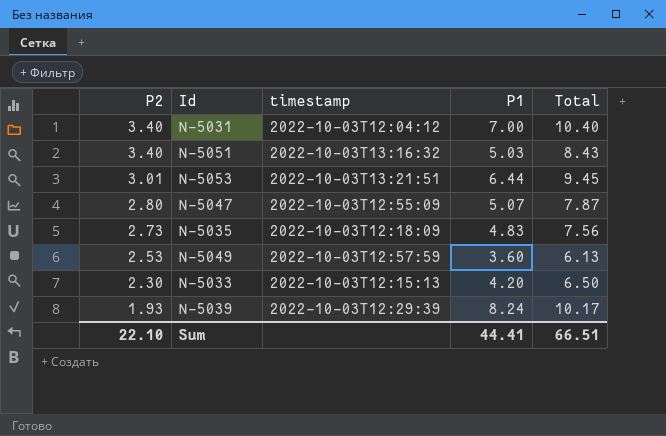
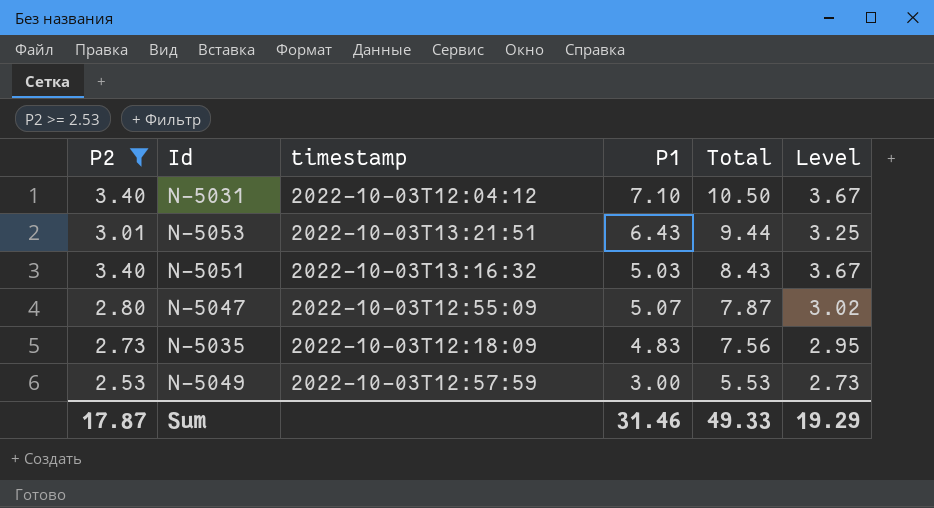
filter: none -> P2 >= 2.53
row order: P2 descending -> Total descending
column Level | formula: none -> [P2] * 1.08
N-5031 | P1: 7.00 -> 7.10
N-5031 | Total: 10.40 -> 10.50
N-5053 | P1: 6.44 -> 6.43
N-5053 | Total: 9.45 -> 9.44
N-5049 | P1: 3.60 -> 3.00
N-5049 | Total: 6.13 -> 5.53
Sum | P2: 22.10 -> 17.87
Sum | P1: 44.41 -> 31.46
Sum | Total: 66.51 -> 49.33

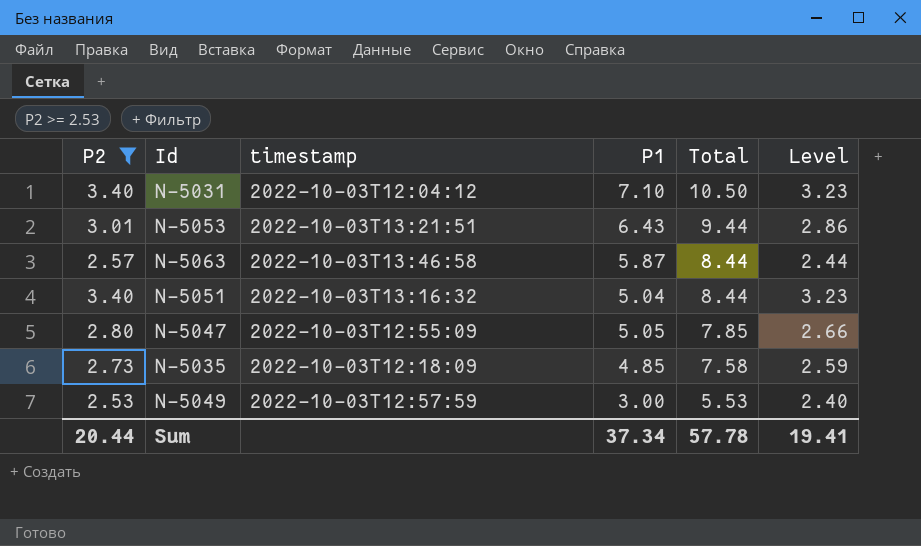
column Level | formula: [P2] * 1.08 -> [P2] * 0.95
row N-5063: none -> 2.57 | 2022-10-03T13:46:58 | 5.87 | 8.44 | 2.44
N-5051 | P1: 5.03 -> 5.04
N-5051 | Total: 8.43 -> 8.44
N-5047 | P1: 5.07 -> 5.05
N-5047 | Total: 7.87 -> 7.85
N-5035 | P1: 4.83 -> 4.85
N-5035 | Total: 7.56 -> 7.58
Sum | P2: 17.87 -> 20.44
Sum | P1: 31.46 -> 37.34
Sum | Total: 49.33 -> 57.78
Sum | Level: 19.29 -> 19.41

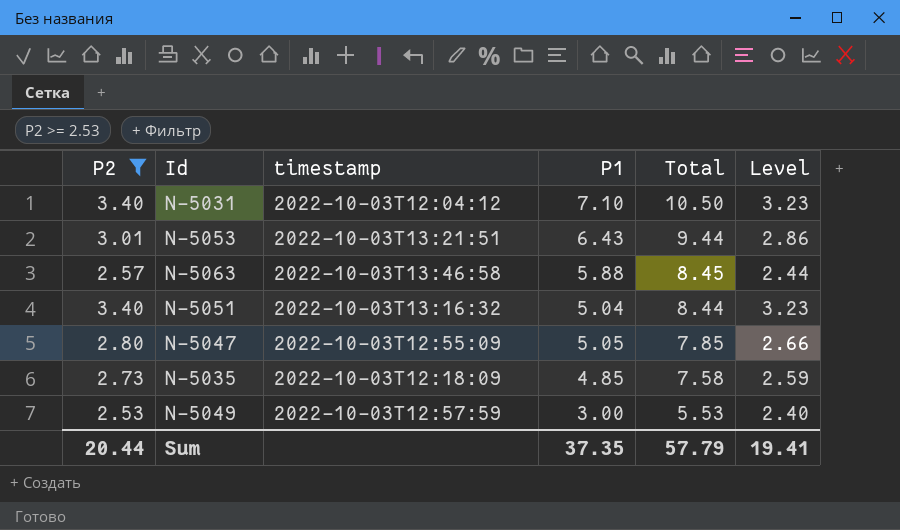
N-5063 | P1: 5.87 -> 5.88
N-5063 | Total: 8.44 -> 8.45
Sum | P1: 37.34 -> 37.35
Sum | Total: 57.78 -> 57.79

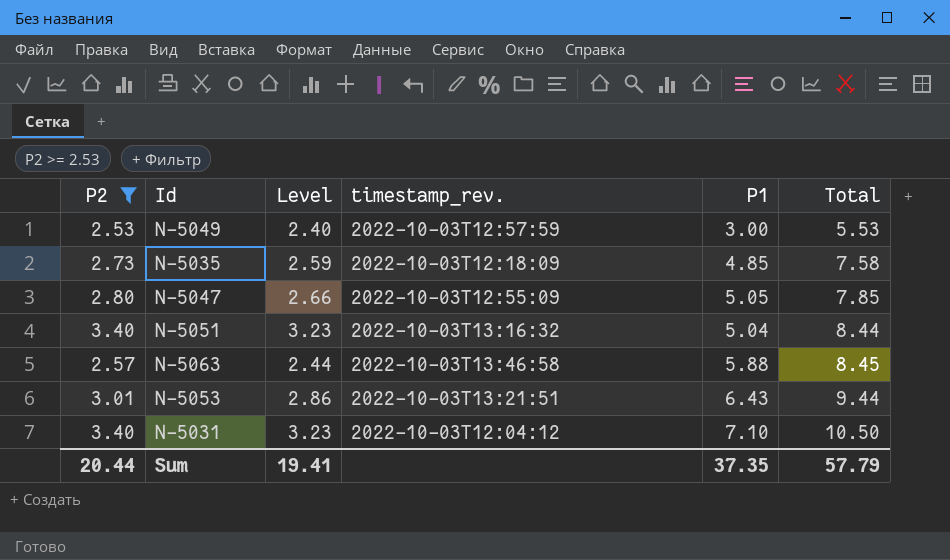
row order: Total descending -> Total ascending
column Level | position: 6 -> 3
column name: timestamp -> timestamp_rev.

